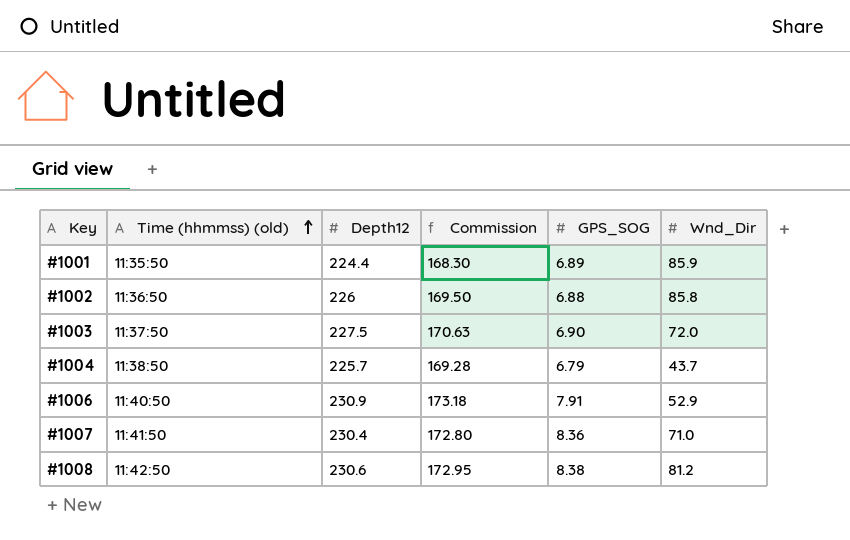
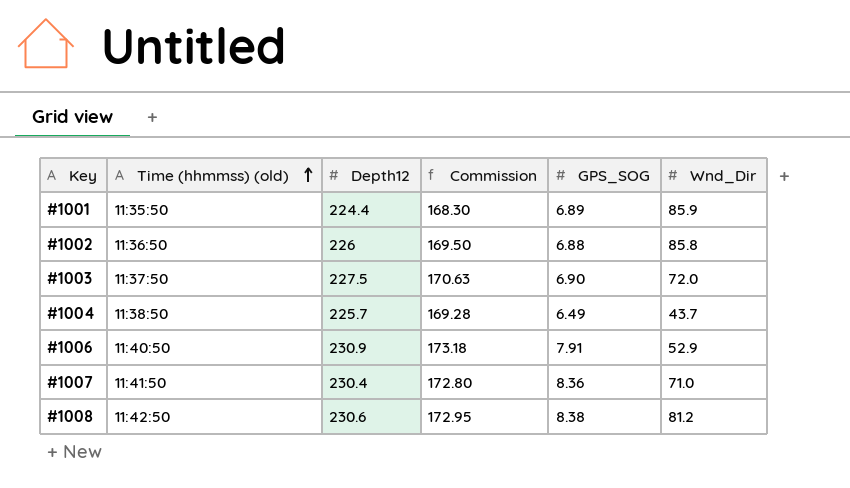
#1004 | GPS_SOG: 6.79 -> 6.49

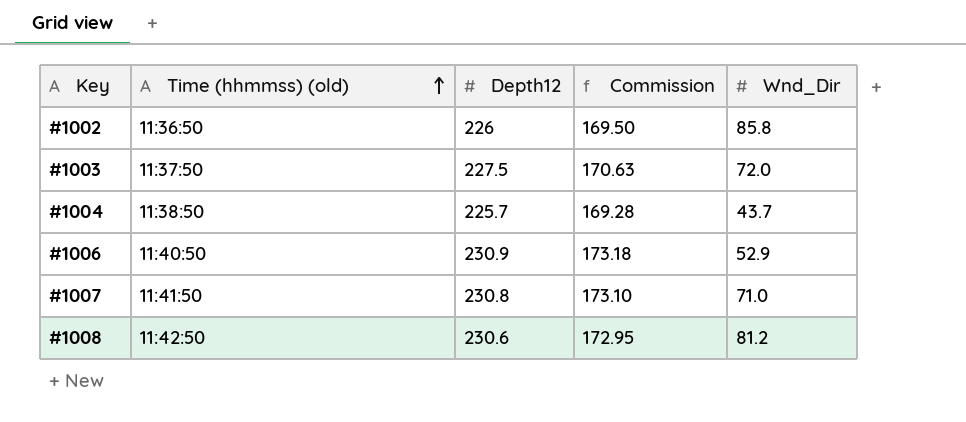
column GPS_SOG | position: 5 -> none
row #1001: 11:35:50 | 224.4 | 168.30 | 6.89 | 85.9 -> none
#1007 | Depth12: 230.4 -> 230.8
#1007 | Commission: 172.80 -> 173.10

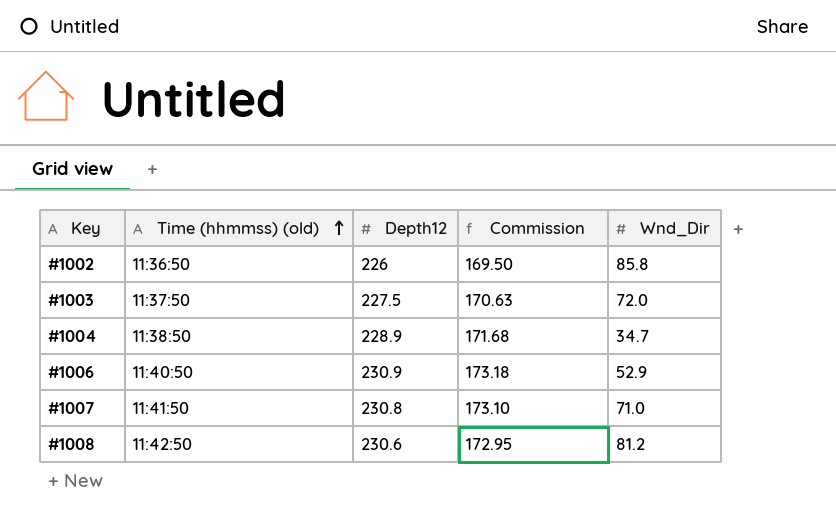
#1004 | Depth12: 225.7 -> 228.9
#1004 | Commission: 169.28 -> 171.68
#1004 | Wnd_Dir: 43.7 -> 34.7

